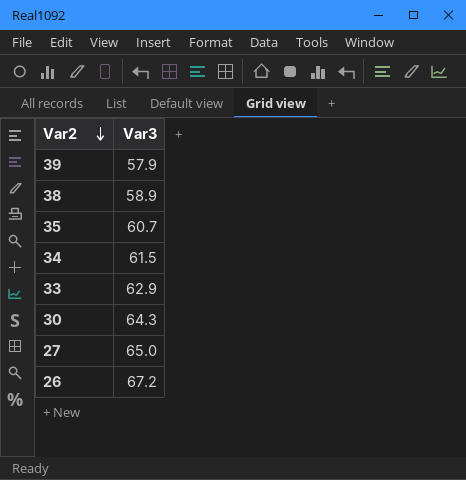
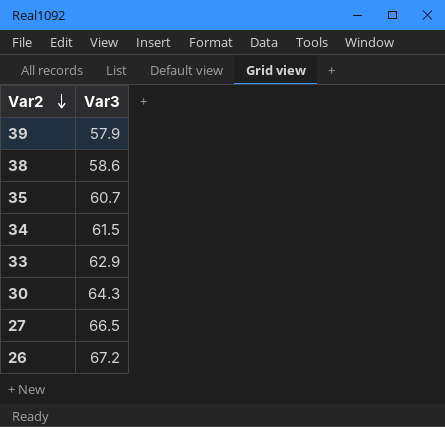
38 | Var3: 58.9 -> 58.6
27 | Var3: 65.0 -> 66.5

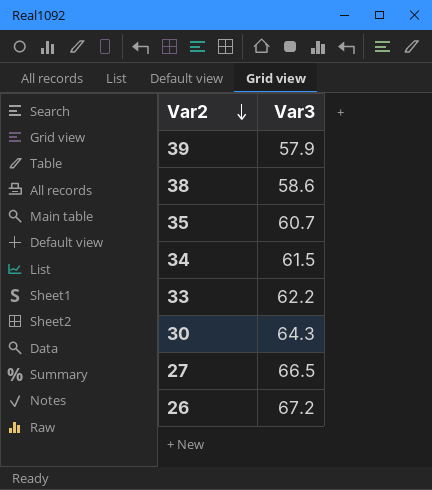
33 | Var3: 62.9 -> 62.2

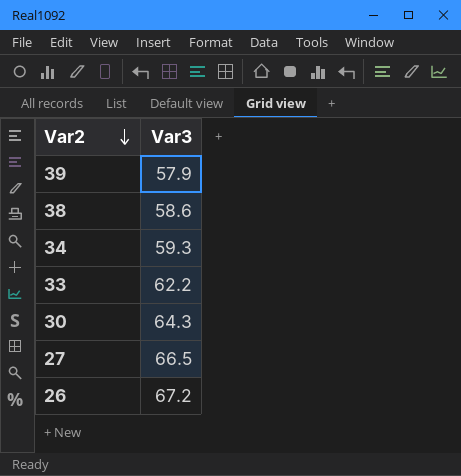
row 35: 60.7 -> none
34 | Var3: 61.5 -> 59.3

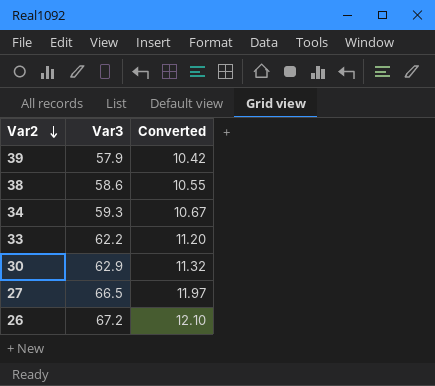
column Converted | formula: none -> [Var3] * 0.18
30 | Var3: 64.3 -> 62.9

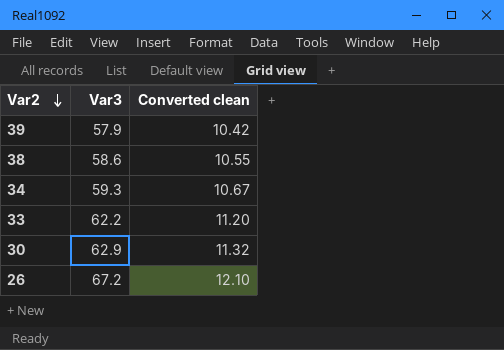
column name: Converted -> Converted clean
row 27: 66.5 | 11.97 -> none

